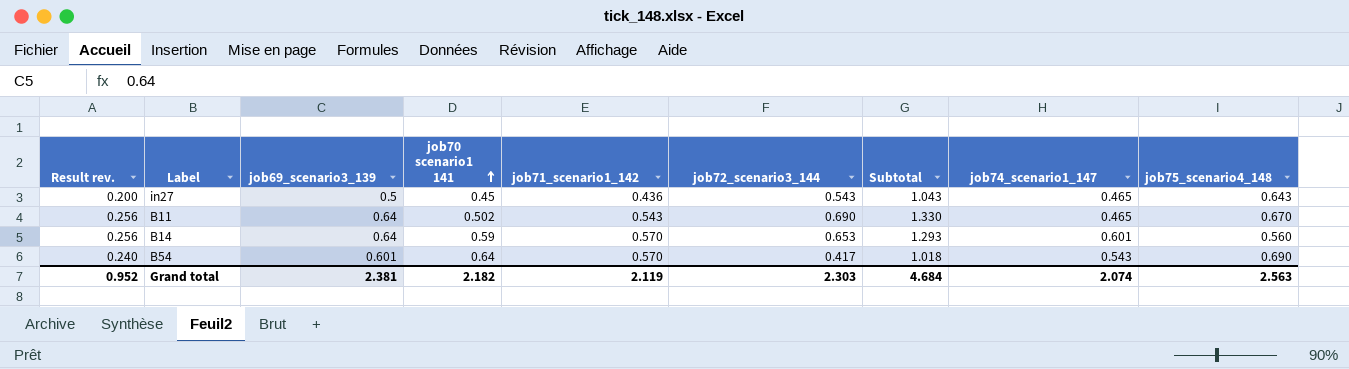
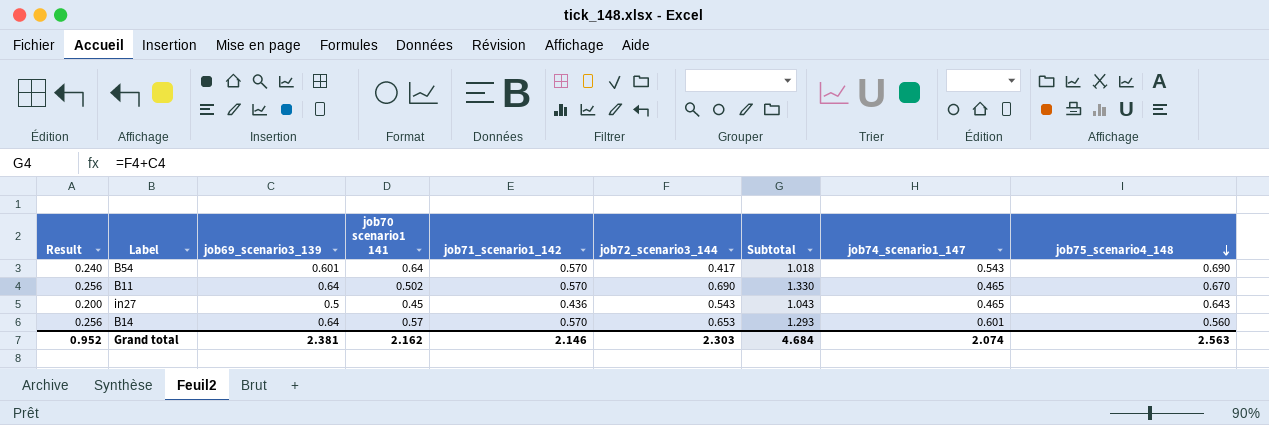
row order: job70 scenario1 141 ascending -> job75_scenario4_148 descending
column name: Result rev. -> Result
B11 | job71_scenario1_142: 0.543 -> 0.570
B14 | job70 scenario1 141: 0.59 -> 0.57
Grand total | job70 scenario1 141: 2.182 -> 2.162
Grand total | job71_scenario1_142: 2.119 -> 2.146

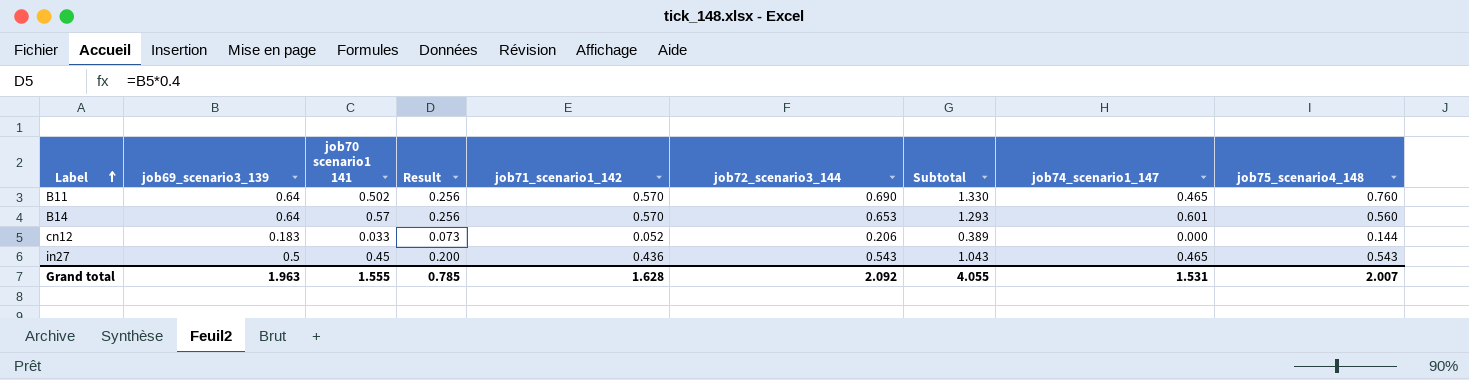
row order: job75_scenario4_148 descending -> Label ascending
column Result | position: 1 -> 4
row B54: 0.240 | 0.601 | 0.64 | 0.570 | 0.417 | 1.018 | 0.543 | 0.690 -> none
B11 | job75_scenario4_148: 0.670 -> 0.760
row cn12: none -> 0.183 | 0.033 | 0.073 | 0.052 | 0.206 | 0.389 | 0.000 | 0.144
in27 | job75_scenario4_148: 0.643 -> 0.543
Grand total | job69_scenario3_139: 2.381 -> 1.963
Grand total | job70 scenario1 141: 2.162 -> 1.555
Grand total | Result: 0.952 -> 0.785
Grand total | job71_scenario1_142: 2.146 -> 1.628
Grand total | job72_scenario3_144: 2.303 -> 2.092
Grand total | Subtotal: 4.684 -> 4.055
Grand total | job74_scenario1_147: 2.074 -> 1.531
Grand total | job75_scenario4_148: 2.563 -> 2.007

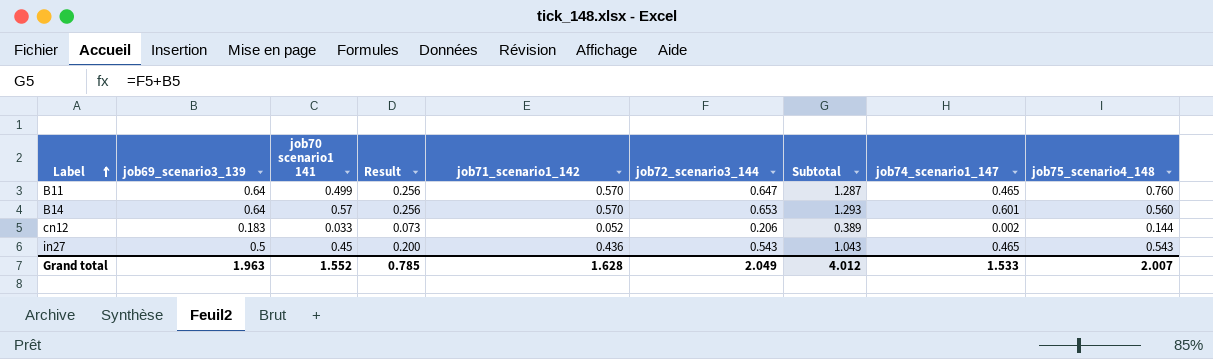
B11 | job70 scenario1 141: 0.502 -> 0.499
B11 | job72_scenario3_144: 0.690 -> 0.647
B11 | Subtotal: 1.330 -> 1.287
cn12 | job74_scenario1_147: 0.000 -> 0.002
Grand total | job70 scenario1 141: 1.555 -> 1.552
Grand total | job72_scenario3_144: 2.092 -> 2.049
Grand total | Subtotal: 4.055 -> 4.012
Grand total | job74_scenario1_147: 1.531 -> 1.533

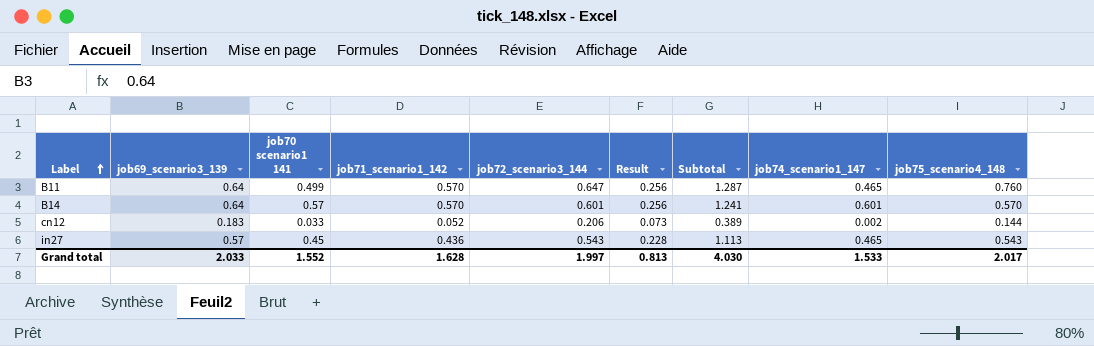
column Result | position: 4 -> 6
B14 | job72_scenario3_144: 0.653 -> 0.601
B14 | Subtotal: 1.293 -> 1.241
B14 | job75_scenario4_148: 0.560 -> 0.570
in27 | job69_scenario3_139: 0.5 -> 0.57
in27 | Result: 0.200 -> 0.228
in27 | Subtotal: 1.043 -> 1.113
Grand total | job69_scenario3_139: 1.963 -> 2.033
Grand total | job72_scenario3_144: 2.049 -> 1.997
Grand total | Result: 0.785 -> 0.813
Grand total | Subtotal: 4.012 -> 4.030
Grand total | job75_scenario4_148: 2.007 -> 2.017

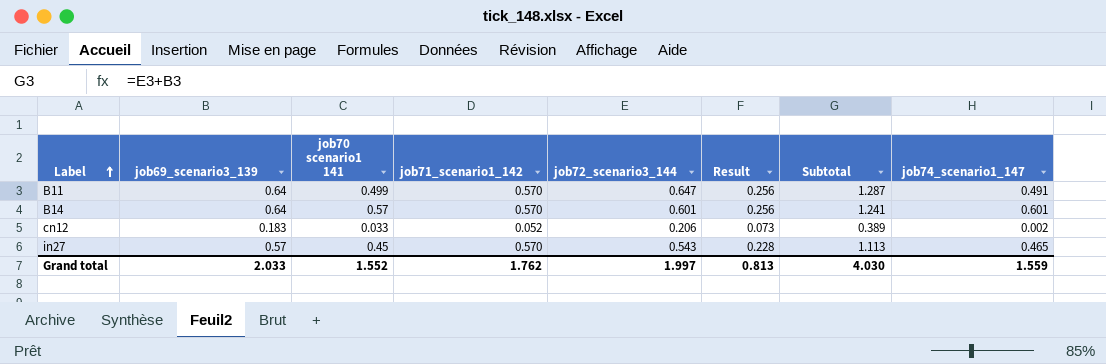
column job75_scenario4_148 | position: 9 -> none
B11 | job74_scenario1_147: 0.465 -> 0.491
in27 | job71_scenario1_142: 0.436 -> 0.570
Grand total | job71_scenario1_142: 1.628 -> 1.762
Grand total | job74_scenario1_147: 1.533 -> 1.559

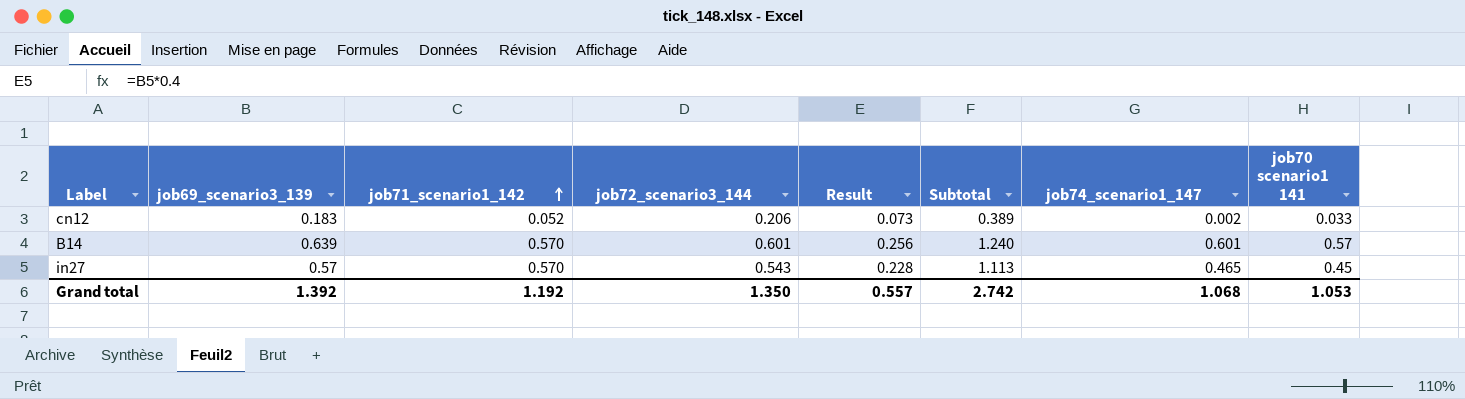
row order: Label ascending -> job71_scenario1_142 ascending
column job70 scenario1 141 | position: 3 -> 8
row B11: 0.64 | 0.499 | 0.570 | 0.647 | 0.256 | 1.287 | 0.491 -> none
B14 | job69_scenario3_139: 0.64 -> 0.639
B14 | Subtotal: 1.241 -> 1.240
Grand total | job69_scenario3_139: 2.033 -> 1.392
Grand total | job71_scenario1_142: 1.762 -> 1.192
Grand total | job72_scenario3_144: 1.997 -> 1.350
Grand total | Result: 0.813 -> 0.557
Grand total | Subtotal: 4.030 -> 2.742
Grand total | job74_scenario1_147: 1.559 -> 1.068
Grand total | job70 scenario1 141: 1.552 -> 1.053

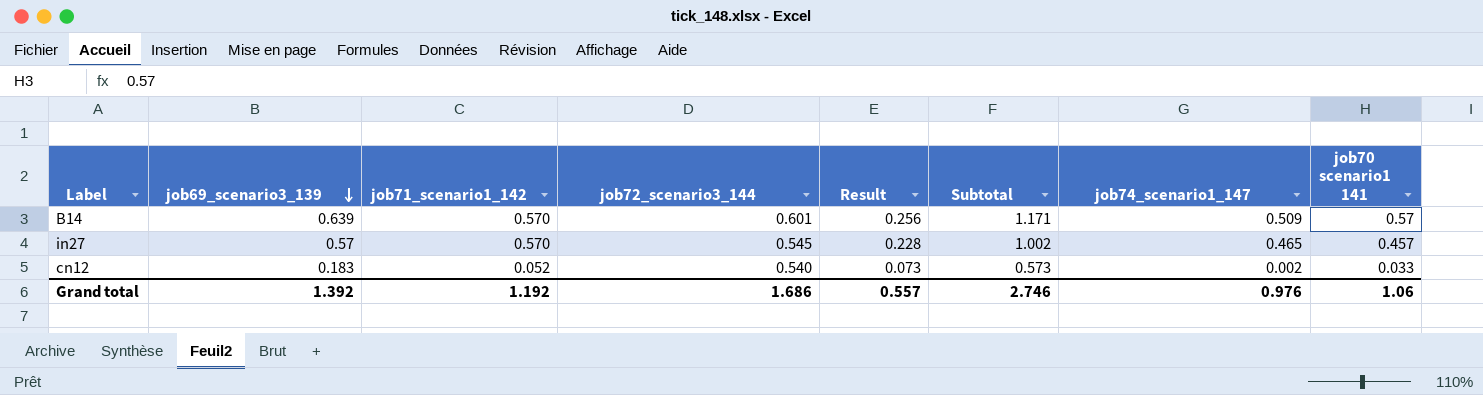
row order: job71_scenario1_142 ascending -> job69_scenario3_139 descending
column Subtotal | formula: [job69_scenario3_139] + [job72_scenario3_144] -> [job72_scenario3_144] + [job70 scenario1 141]
B14 | job74_scenario1_147: 0.601 -> 0.509
in27 | job72_scenario3_144: 0.543 -> 0.545
in27 | job70 scenario1 141: 0.45 -> 0.457
cn12 | job72_scenario3_144: 0.206 -> 0.540
Grand total | job72_scenario3_144: 1.350 -> 1.686
Grand total | Subtotal: 2.742 -> 2.746
Grand total | job74_scenario1_147: 1.068 -> 0.976
Grand total | job70 scenario1 141: 1.053 -> 1.06

